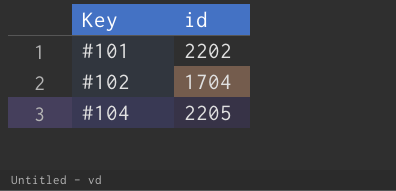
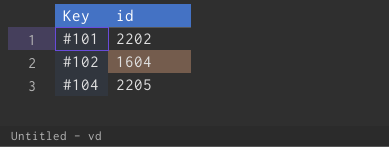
#102 | id: 1704 -> 1604

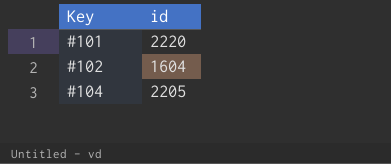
#101 | id: 2202 -> 2220

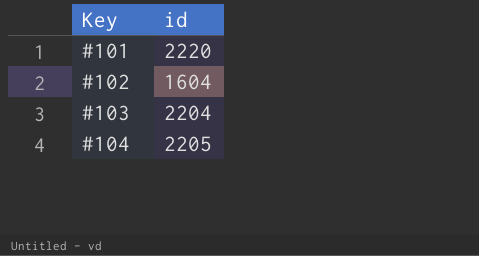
row #103: none -> 2204

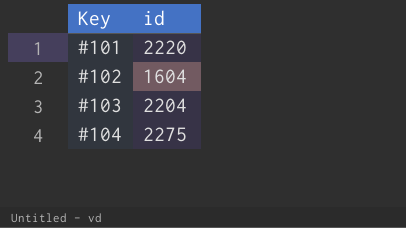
#104 | id: 2205 -> 2275

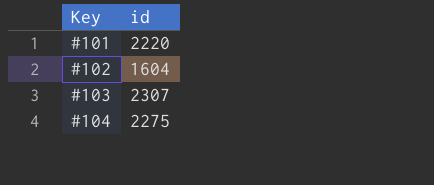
#103 | id: 2204 -> 2307

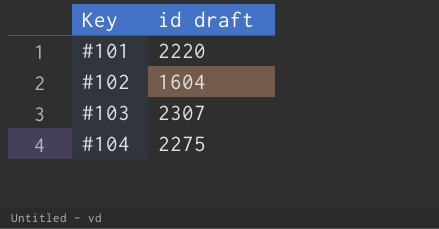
column name: id -> id draft

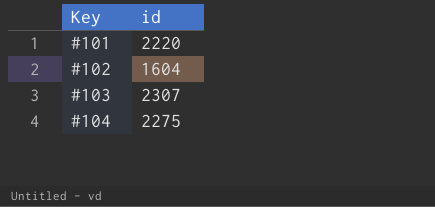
column name: id draft -> id

